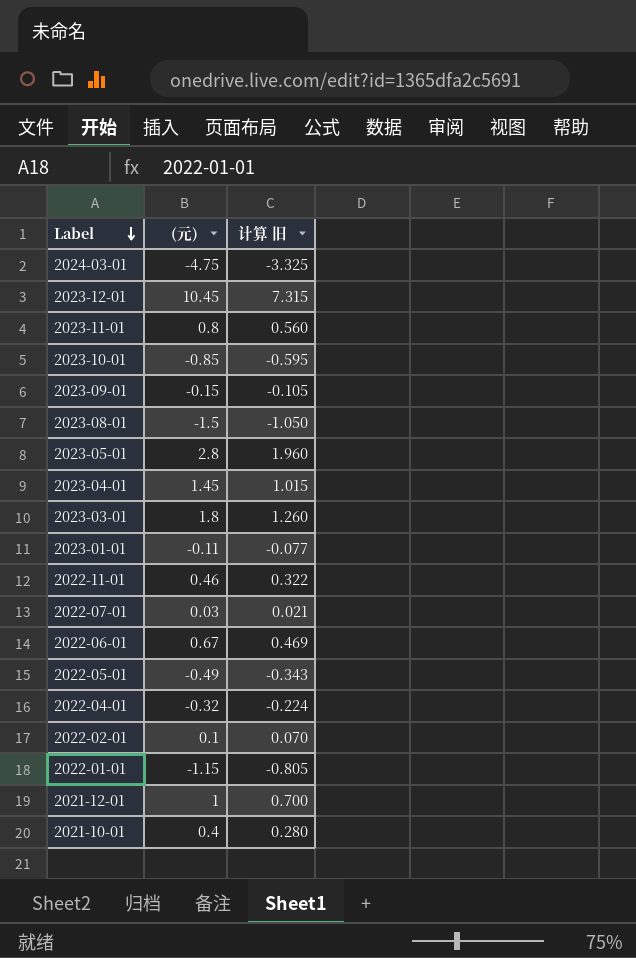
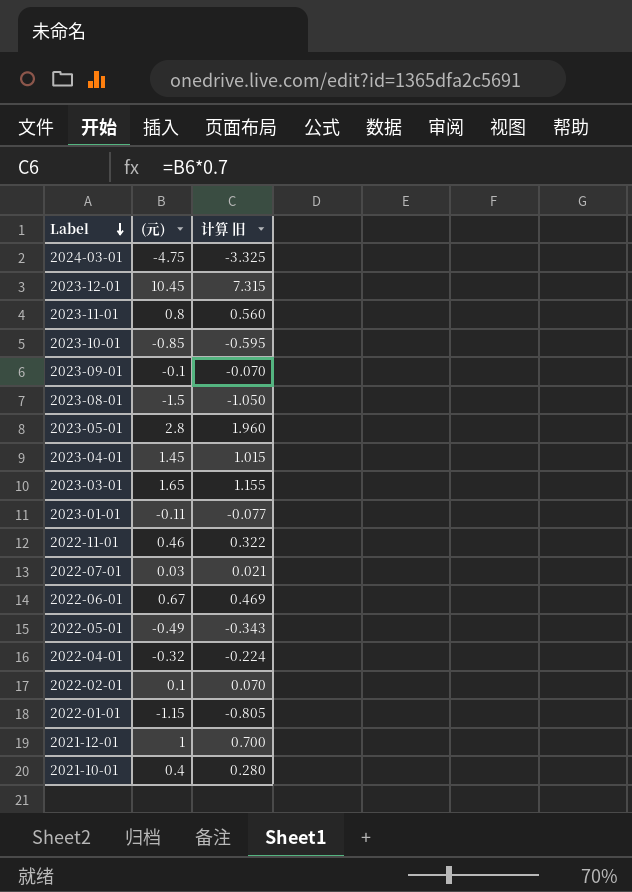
2023-09-01 | (元): -0.15 -> -0.1
2023-09-01 | 计算 旧: -0.105 -> -0.070
2023-03-01 | (元): 1.8 -> 1.65
2023-03-01 | 计算 旧: 1.260 -> 1.155

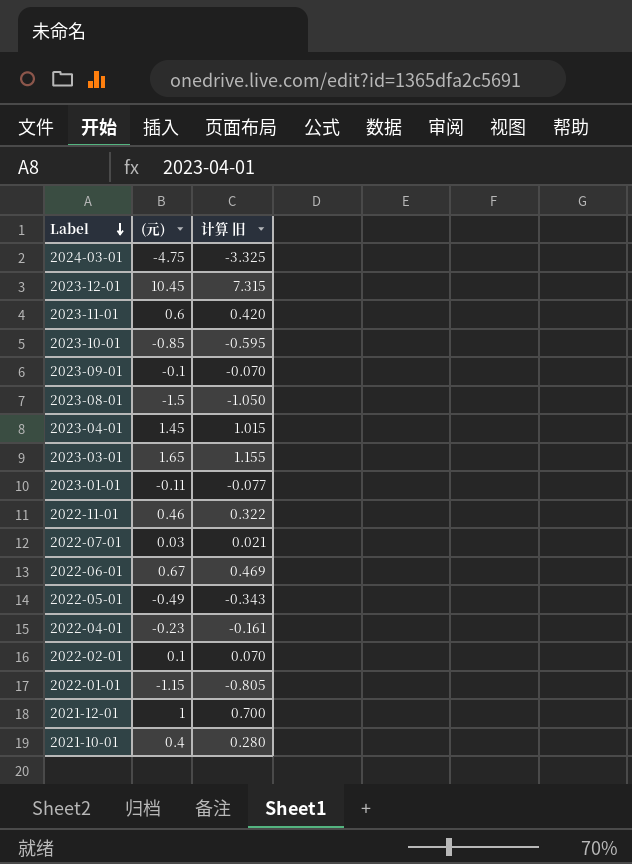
row 2023-05-01: 2.8 | 1.960 -> none
2023-11-01 | (元): 0.8 -> 0.6
2023-11-01 | 计算 旧: 0.560 -> 0.420
2022-04-01 | (元): -0.32 -> -0.23
2022-04-01 | 计算 旧: -0.224 -> -0.161

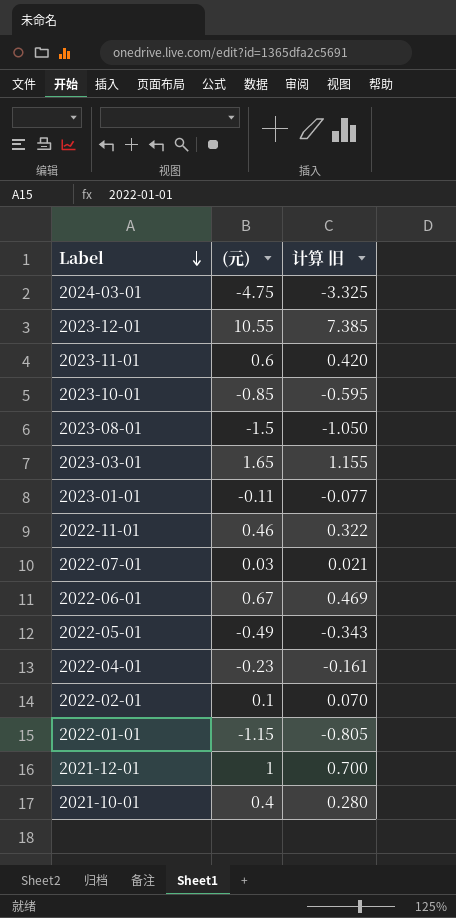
row 2023-09-01: -0.1 | -0.070 -> none
row 2023-04-01: 1.45 | 1.015 -> none
2023-12-01 | (元): 10.45 -> 10.55
2023-12-01 | 计算 旧: 7.315 -> 7.385

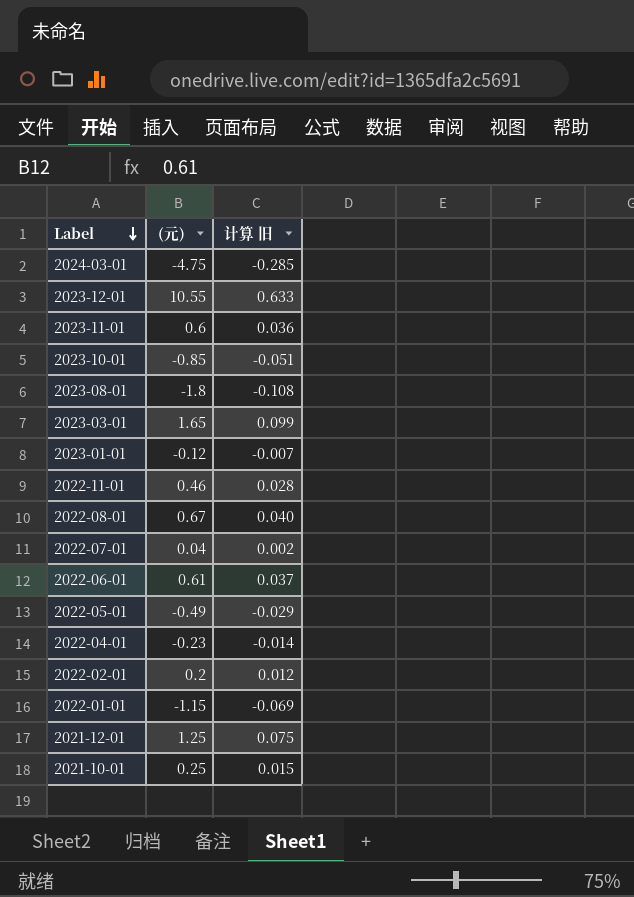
column 计算 旧 | formula: [(元)] * 0.7 -> [(元)] * 0.06
2023-08-01 | (元): -1.5 -> -1.8
2023-01-01 | (元): -0.11 -> -0.12
row 2022-08-01: none -> 0.67 | 0.040
2022-07-01 | (元): 0.03 -> 0.04
2022-06-01 | (元): 0.67 -> 0.61
2022-02-01 | (元): 0.1 -> 0.2
2021-12-01 | (元): 1 -> 1.25
2021-10-01 | (元): 0.4 -> 0.25

